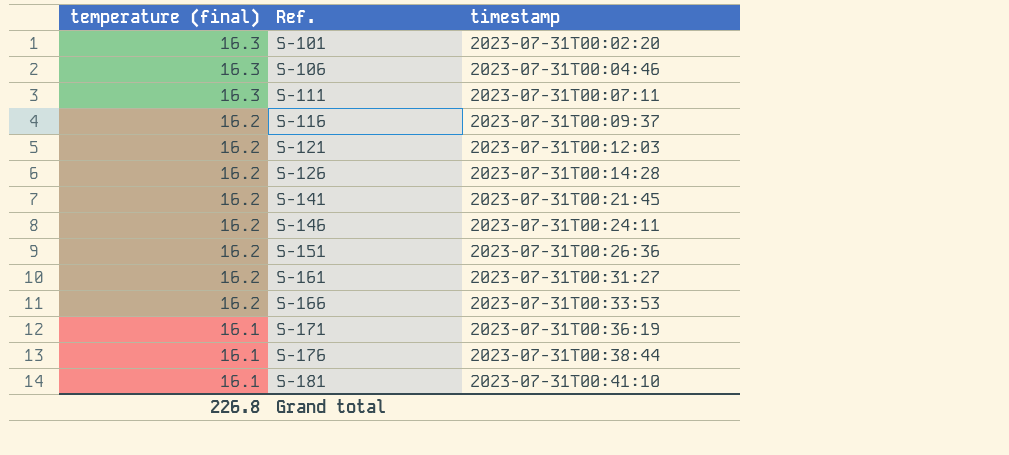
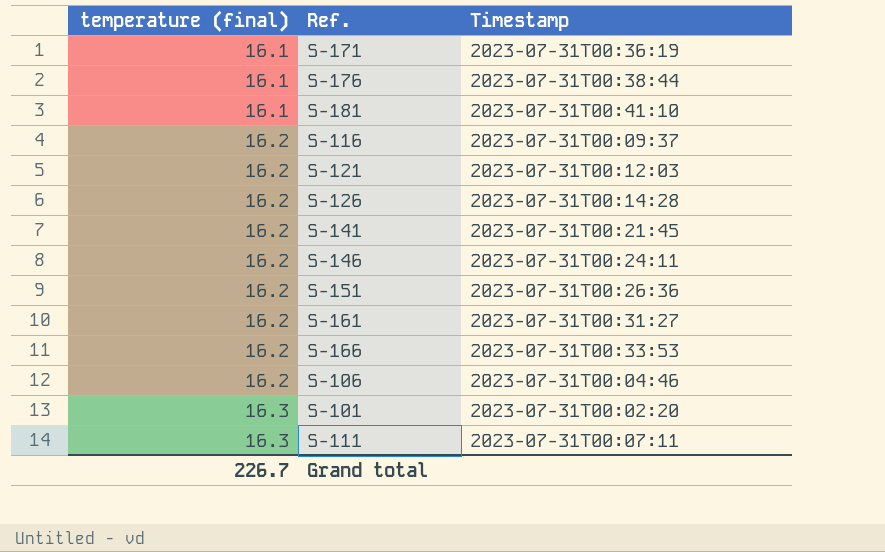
row order: temperature (final) descending -> temperature (final) ascending
column name: timestamp -> Timestamp
S-106 | temperature (final): 16.3 -> 16.2
Grand total | temperature (final): 226.8 -> 226.7

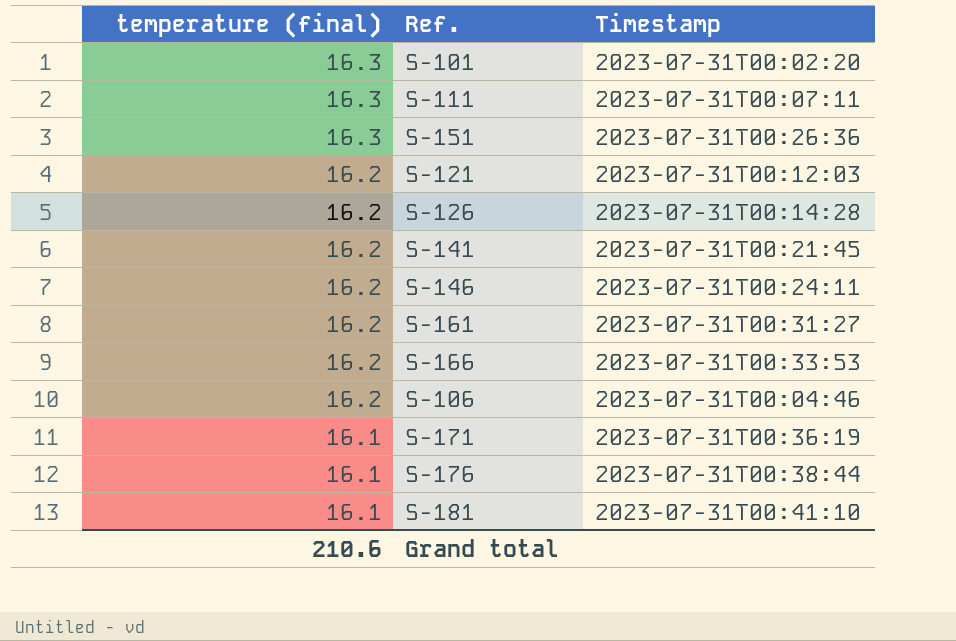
row order: temperature (final) ascending -> temperature (final) descending
row S-116: 16.2 | 2023-07-31T00:09:37 -> none
S-151 | temperature (final): 16.2 -> 16.3
Grand total | temperature (final): 226.7 -> 210.6

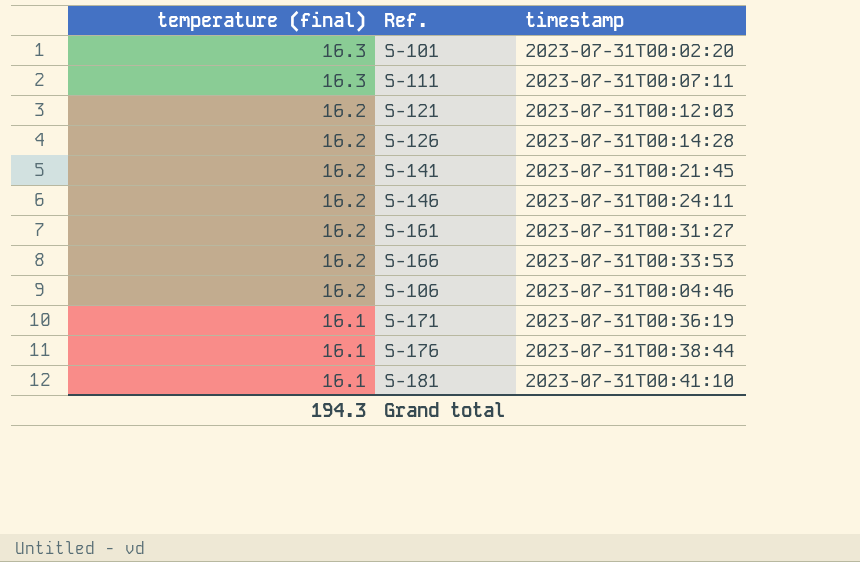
column name: Timestamp -> timestamp
row S-151: 16.3 | 2023-07-31T00:26:36 -> none
Grand total | temperature (final): 210.6 -> 194.3

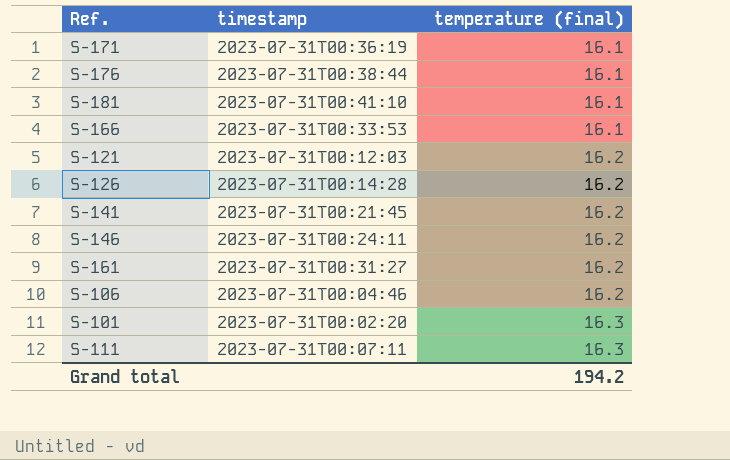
row order: temperature (final) descending -> temperature (final) ascending
column temperature (final) | position: 1 -> 3
S-166 | temperature (final): 16.2 -> 16.1
Grand total | temperature (final): 194.3 -> 194.2

